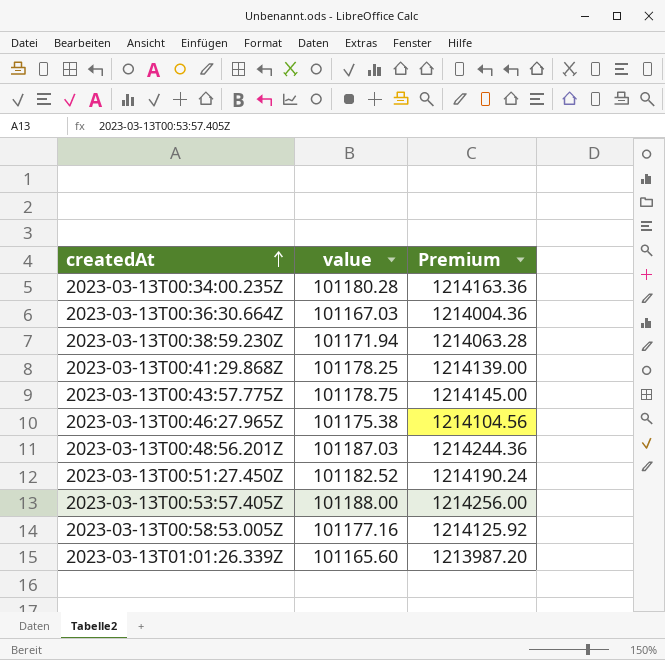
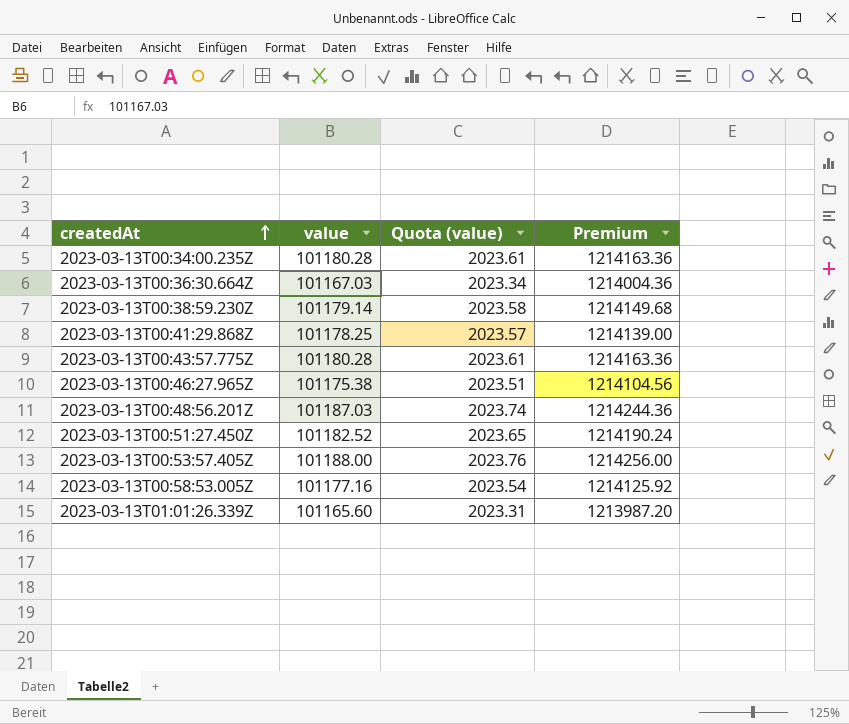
column Quota (value) | formula: none -> [value] * 0.02
2023-03-13T00:38:59.230Z | value: 101171.94 -> 101179.14
2023-03-13T00:38:59.230Z | Premium: 1214063.28 -> 1214149.68
2023-03-13T00:43:57.775Z | value: 101178.75 -> 101180.28
2023-03-13T00:43:57.775Z | Premium: 1214145.00 -> 1214163.36

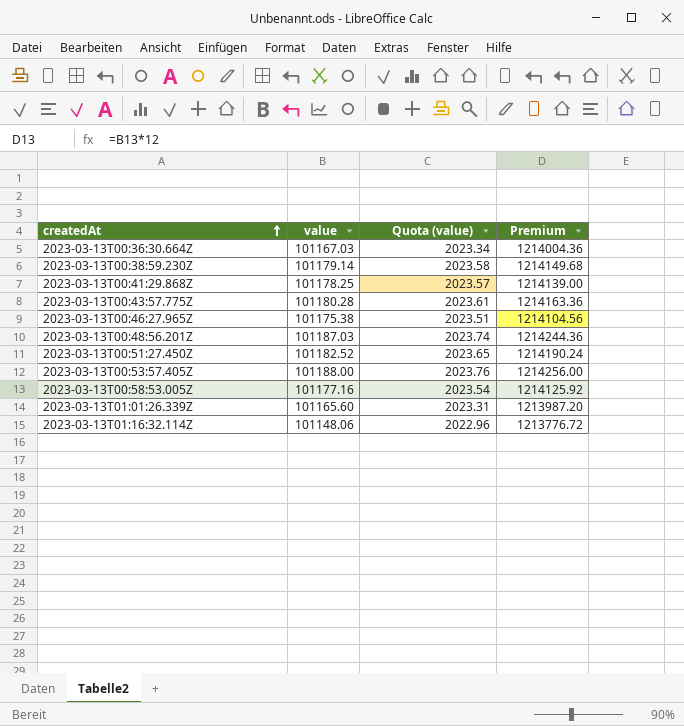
row 2023-03-13T00:34:00.235Z: 101180.28 | 2023.61 | 1214163.36 -> none
row 2023-03-13T01:16:32.114Z: none -> 101148.06 | 2022.96 | 1213776.72

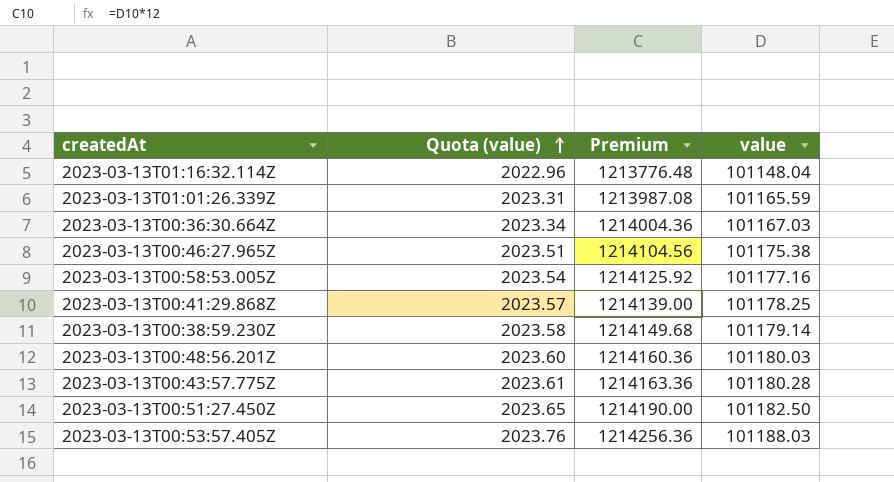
row order: createdAt ascending -> Quota (value) ascending
column value | position: 2 -> 4
2023-03-13T01:16:32.114Z | Premium: 1213776.72 -> 1213776.48
2023-03-13T01:16:32.114Z | value: 101148.06 -> 101148.04
2023-03-13T01:01:26.339Z | Premium: 1213987.20 -> 1213987.08
2023-03-13T01:01:26.339Z | value: 101165.60 -> 101165.59
2023-03-13T00:48:56.201Z | Quota (value): 2023.74 -> 2023.60
2023-03-13T00:48:56.201Z | Premium: 1214244.36 -> 1214160.36
2023-03-13T00:48:56.201Z | value: 101187.03 -> 101180.03
2023-03-13T00:51:27.450Z | Premium: 1214190.24 -> 1214190.00
2023-03-13T00:51:27.450Z | value: 101182.52 -> 101182.50
2023-03-13T00:53:57.405Z | Premium: 1214256.00 -> 1214256.36
2023-03-13T00:53:57.405Z | value: 101188.00 -> 101188.03

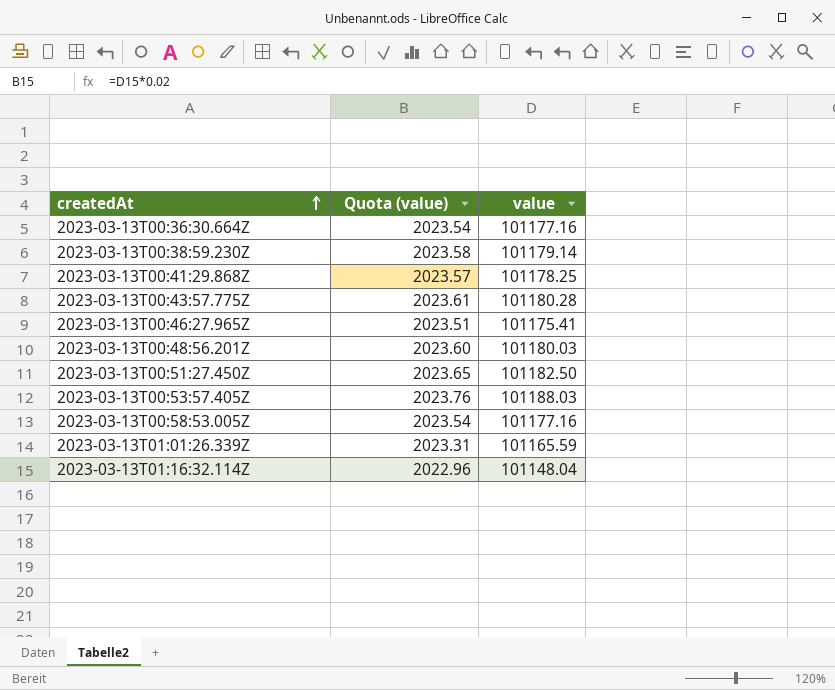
row order: Quota (value) ascending -> createdAt ascending
column Premium | formula: [value] * 12 -> none
2023-03-13T00:36:30.664Z | Quota (value): 2023.34 -> 2023.54
2023-03-13T00:36:30.664Z | value: 101167.03 -> 101177.16
2023-03-13T00:46:27.965Z | value: 101175.38 -> 101175.41

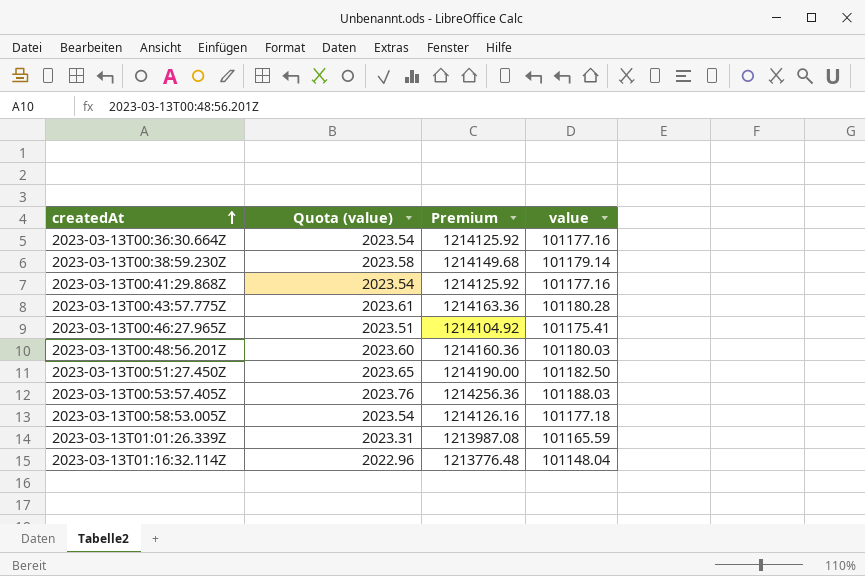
column Premium | formula: none -> [value] * 12
2023-03-13T00:41:29.868Z | Quota (value): 2023.57 -> 2023.54
2023-03-13T00:41:29.868Z | value: 101178.25 -> 101177.16
2023-03-13T00:58:53.005Z | value: 101177.16 -> 101177.18

